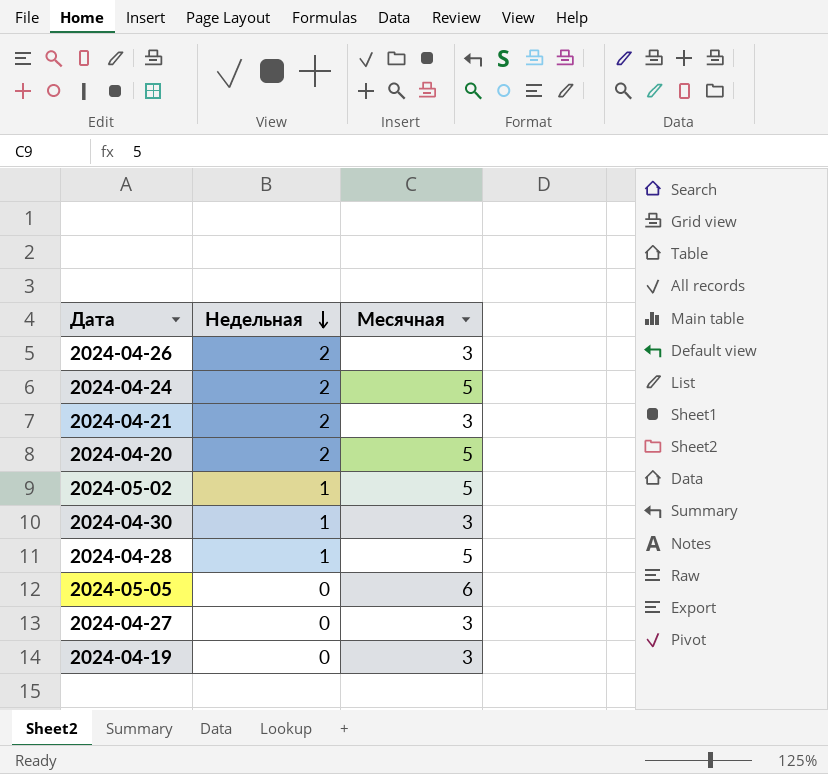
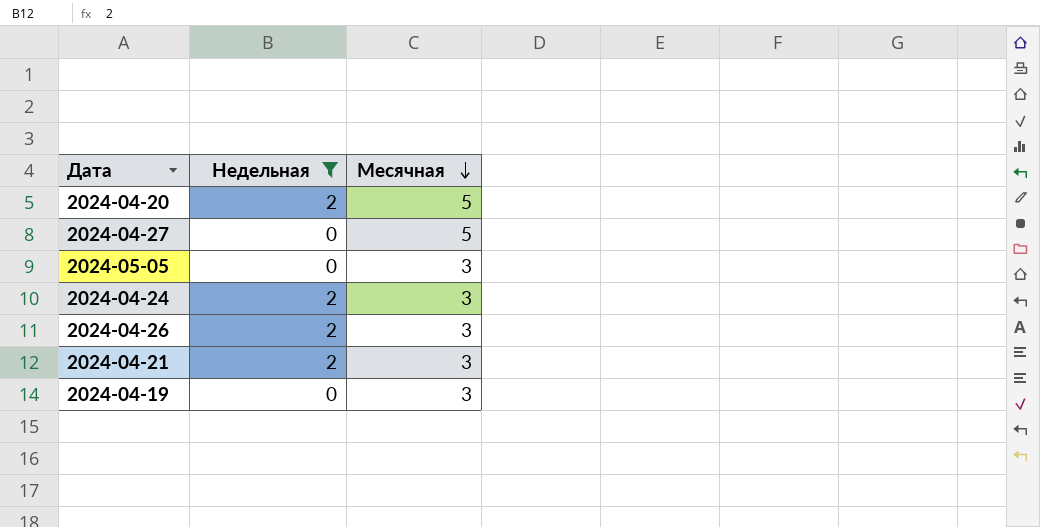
filter: none -> Недельная != 1
row order: Недельная descending -> Месячная descending
2024-04-27 | Месячная: 3 -> 5
2024-05-05 | Месячная: 6 -> 3
2024-04-24 | Месячная: 5 -> 3

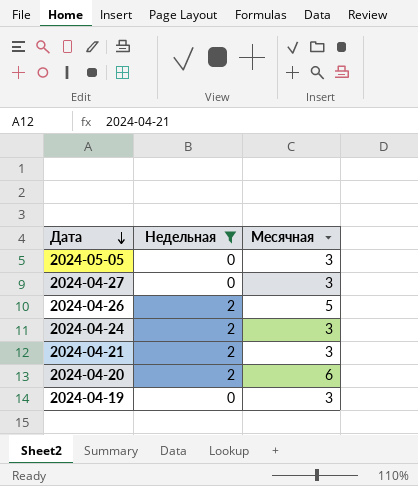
row order: Месячная descending -> Дата descending
2024-04-27 | Месячная: 5 -> 3
2024-04-26 | Месячная: 3 -> 5
2024-04-20 | Месячная: 5 -> 6

